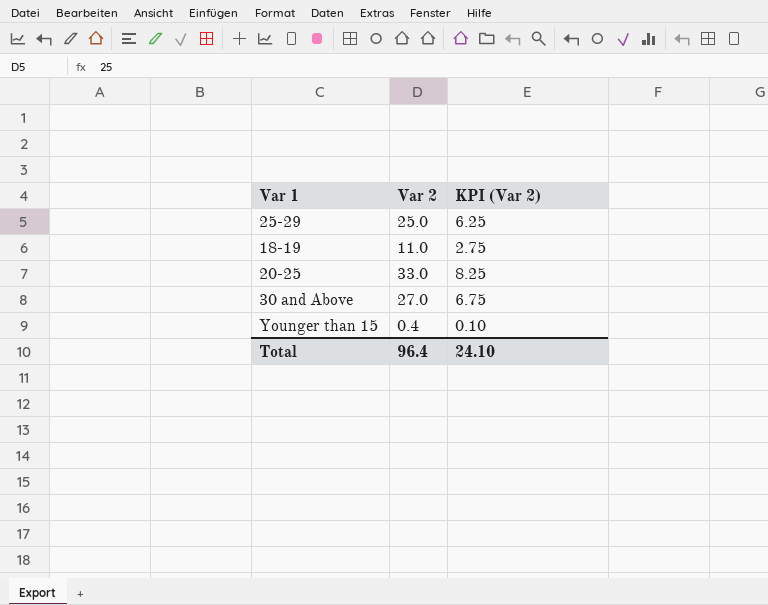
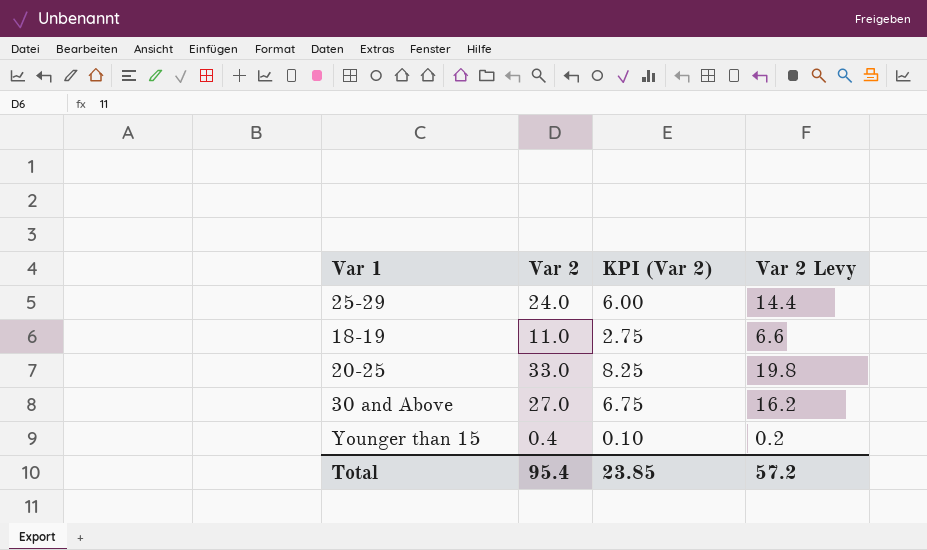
column Var 2 Levy | formula: none -> [Var 2] * 0.6
25-29 | Var 2: 25.0 -> 24.0
25-29 | KPI (Var 2): 6.25 -> 6.00
Total | Var 2: 96.4 -> 95.4
Total | KPI (Var 2): 24.10 -> 23.85

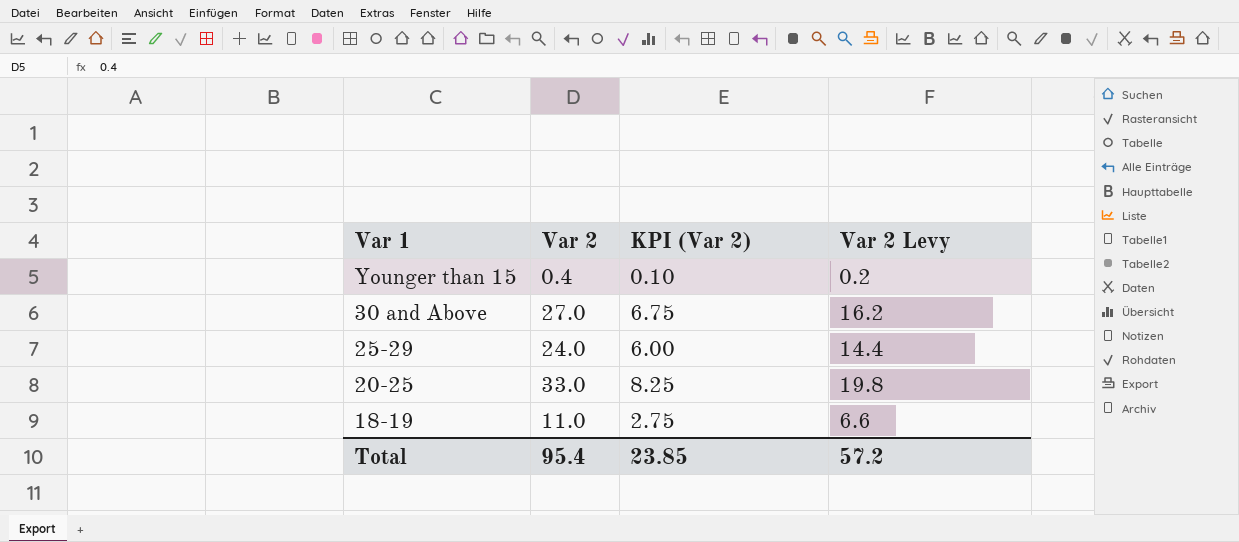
row order: none -> Var 1 descending

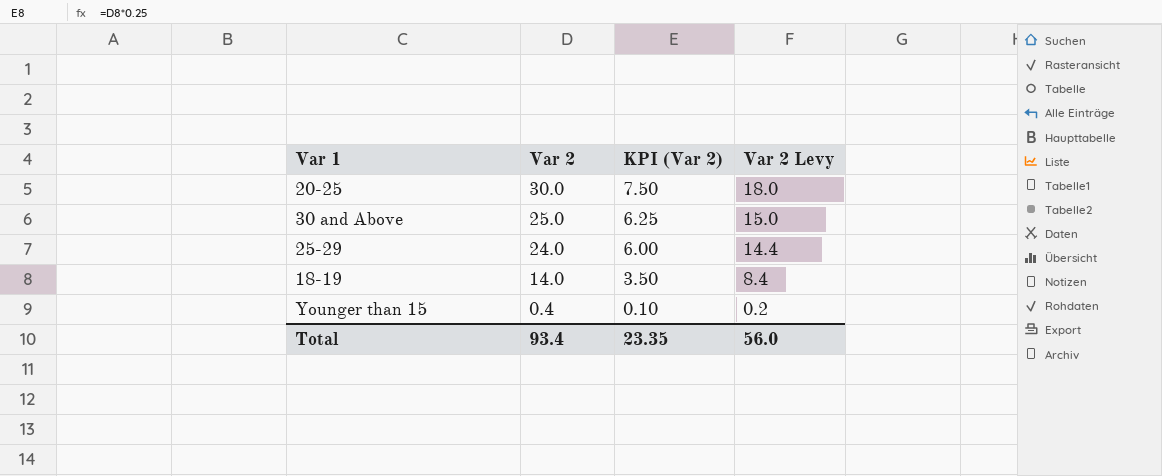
row order: Var 1 descending -> Var 2 descending
20-25 | Var 2: 33.0 -> 30.0
20-25 | KPI (Var 2): 8.25 -> 7.50
20-25 | Var 2 Levy: 19.8 -> 18.0
30 and Above | Var 2: 27.0 -> 25.0
30 and Above | KPI (Var 2): 6.75 -> 6.25
30 and Above | Var 2 Levy: 16.2 -> 15.0
18-19 | Var 2: 11.0 -> 14.0
18-19 | KPI (Var 2): 2.75 -> 3.50
18-19 | Var 2 Levy: 6.6 -> 8.4
Total | Var 2: 95.4 -> 93.4
Total | KPI (Var 2): 23.85 -> 23.35
Total | Var 2 Levy: 57.2 -> 56.0

